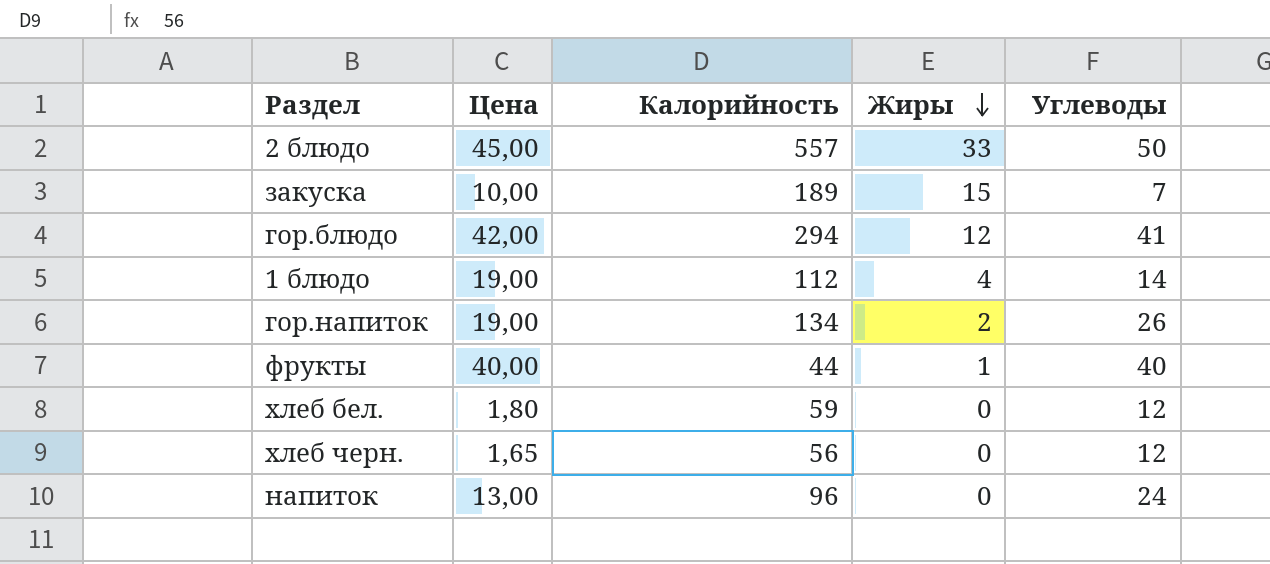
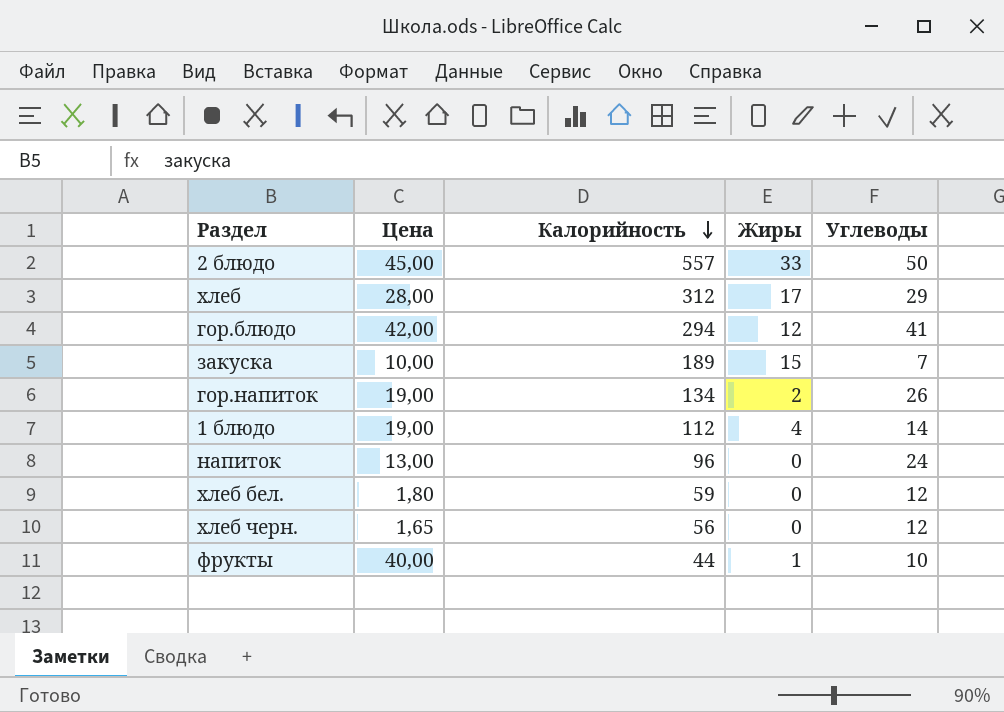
row order: Жиры descending -> Калорийность descending
row хлеб: none -> 28,00 | 312 | 17 | 29
фрукты | Углеводы: 40 -> 10

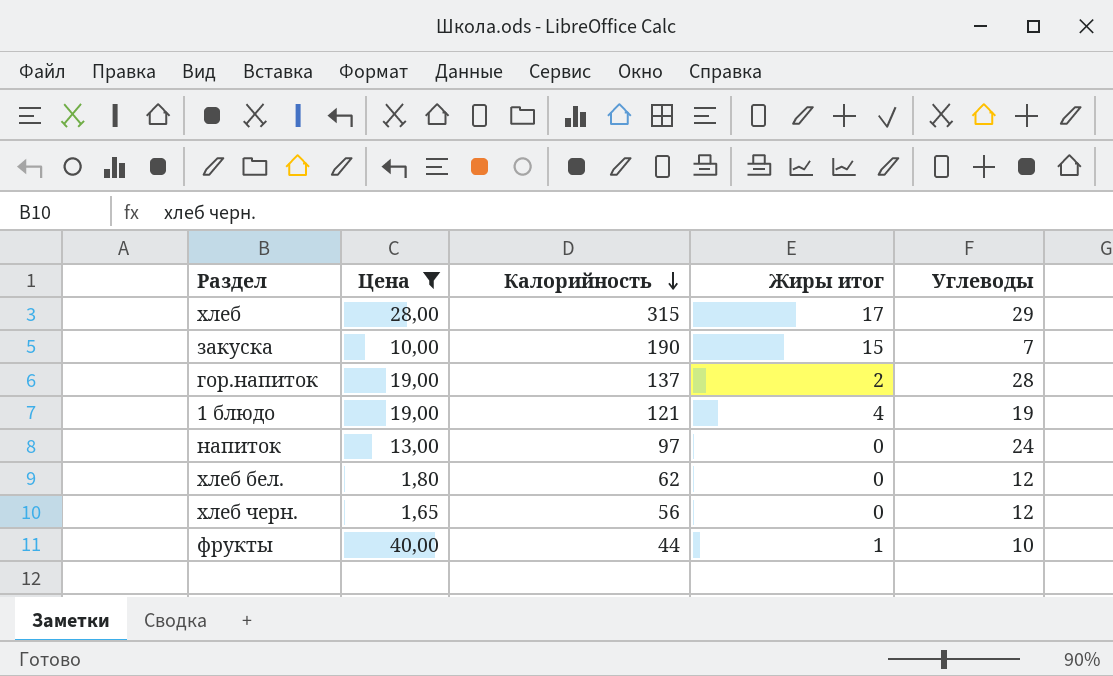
filter: none -> Цена <= 40,00
column name: Жиры -> Жиры итог
хлеб | Калорийность: 312 -> 315
закуска | Калорийность: 189 -> 190
гор.напиток | Калорийность: 134 -> 137
гор.напиток | Углеводы: 26 -> 28
1 блюдо | Калорийность: 112 -> 121
1 блюдо | Углеводы: 14 -> 19
напиток | Калорийность: 96 -> 97
хлеб бел. | Калорийность: 59 -> 62

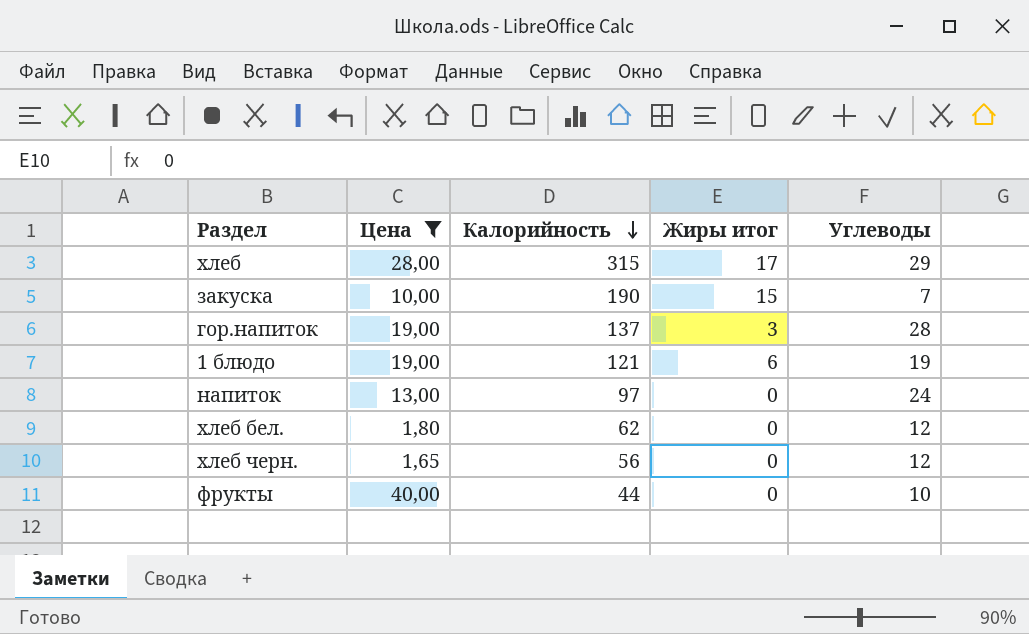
гор.напиток | Жиры итог: 2 -> 3
1 блюдо | Жиры итог: 4 -> 6
фрукты | Жиры итог: 1 -> 0

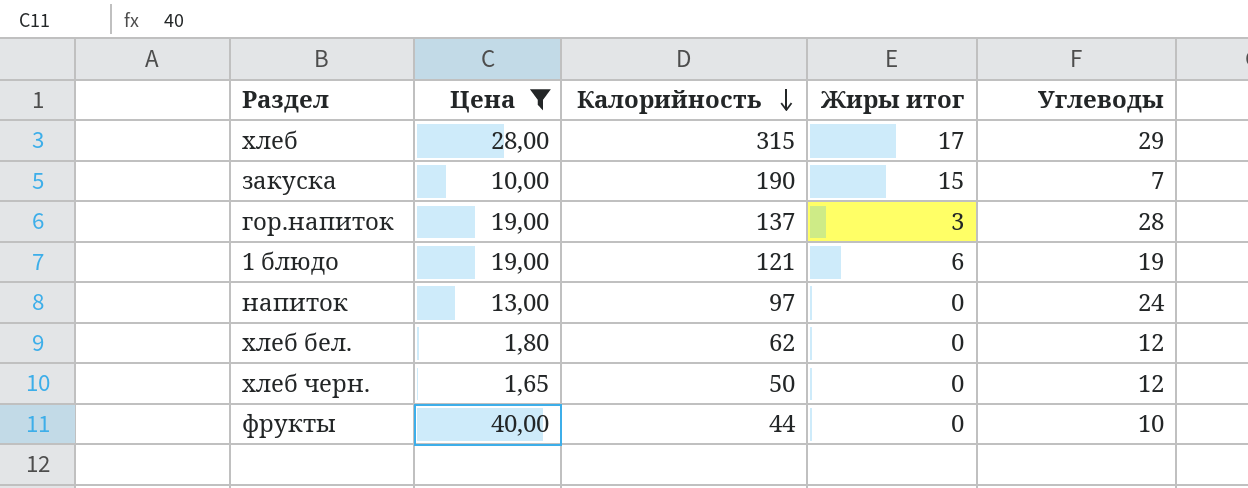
хлеб черн. | Калорийность: 56 -> 50

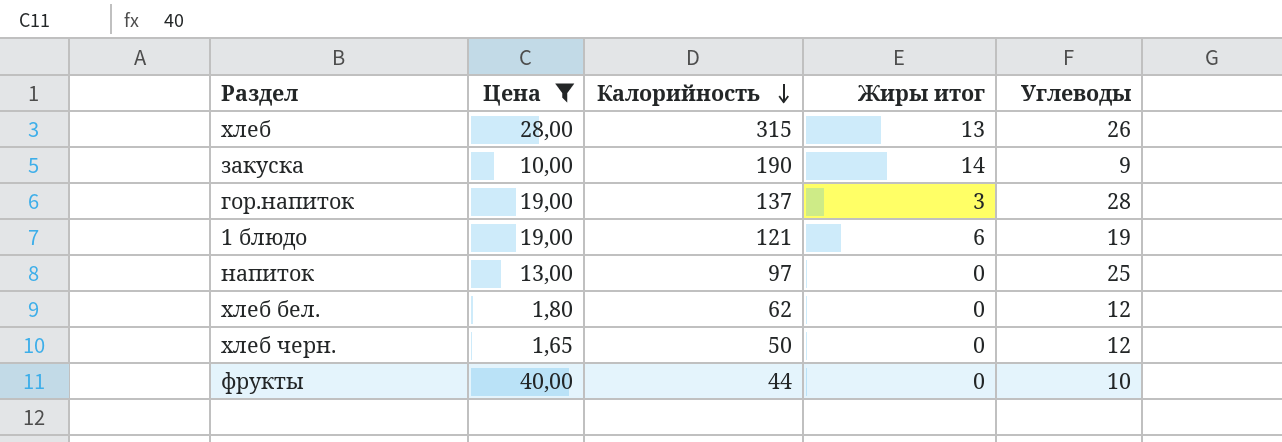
хлеб | Жиры итог: 17 -> 13
хлеб | Углеводы: 29 -> 26
закуска | Жиры итог: 15 -> 14
закуска | Углеводы: 7 -> 9
напиток | Углеводы: 24 -> 25

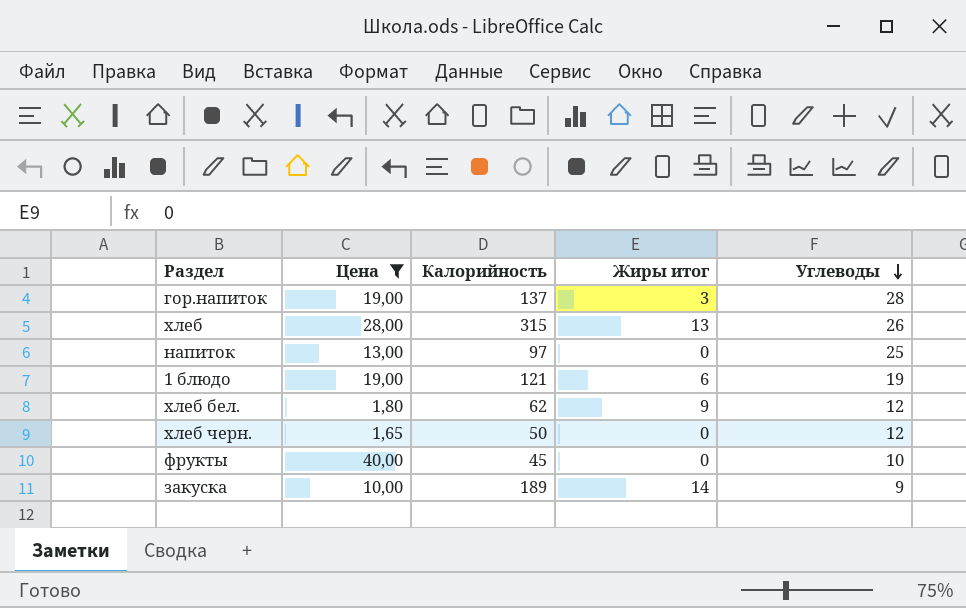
row order: Калорийность descending -> Углеводы descending
хлеб бел. | Жиры итог: 0 -> 9
фрукты | Калорийность: 44 -> 45
закуска | Калорийность: 190 -> 189

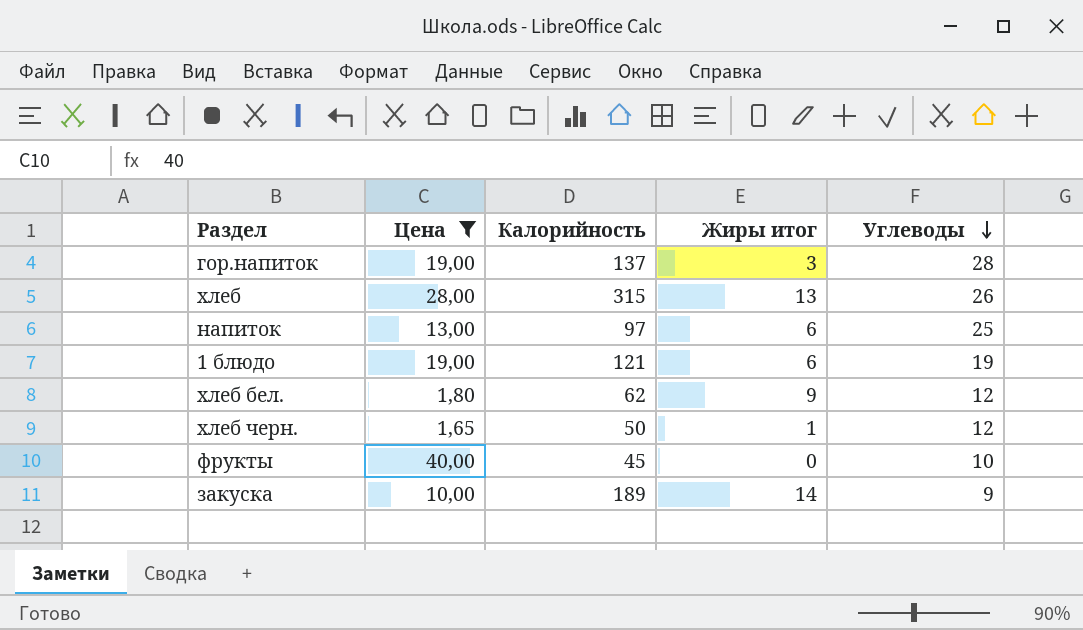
напиток | Жиры итог: 0 -> 6
хлеб черн. | Жиры итог: 0 -> 1

